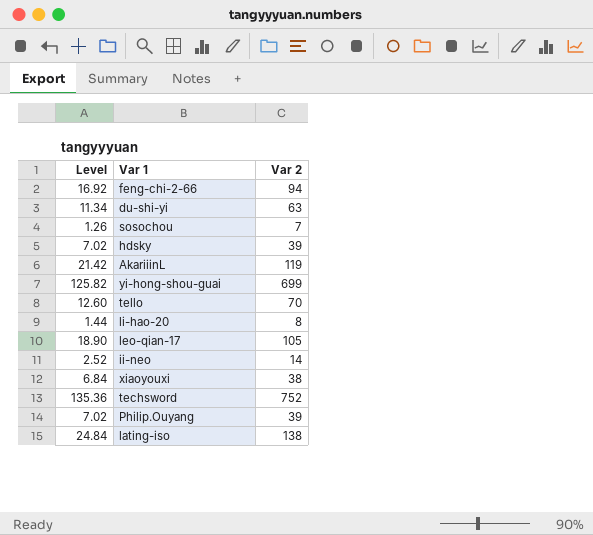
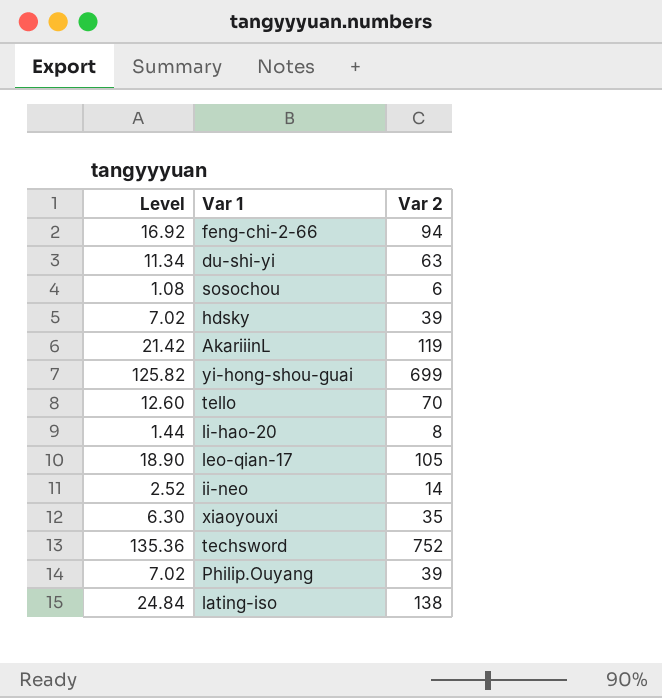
sosochou | Level: 1.26 -> 1.08
sosochou | Var 2: 7 -> 6
xiaoyouxi | Level: 6.84 -> 6.30
xiaoyouxi | Var 2: 38 -> 35

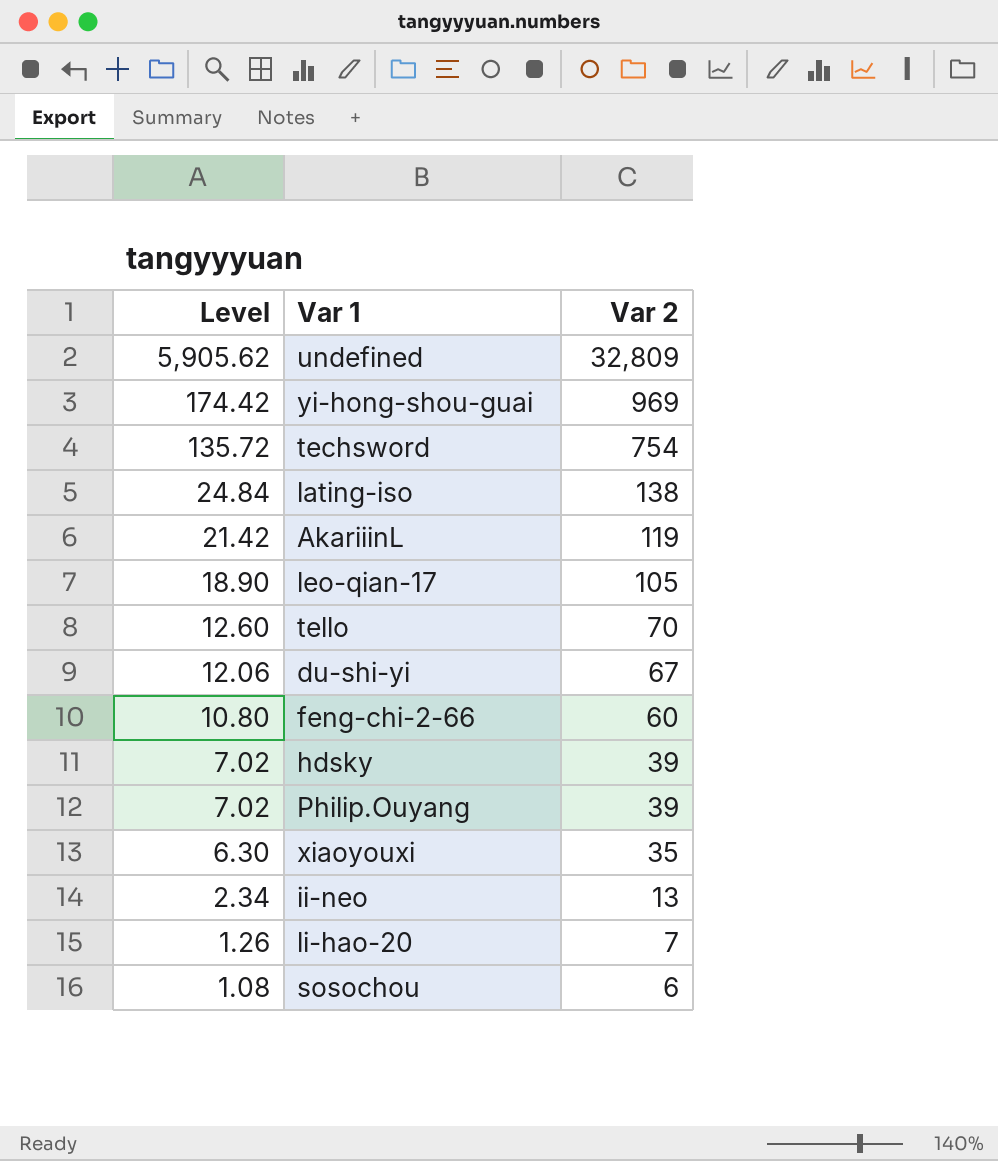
row order: none -> Level descending
row undefined: none -> 5,905.62 | 32,809
yi-hong-shou-guai | Level: 125.82 -> 174.42
yi-hong-shou-guai | Var 2: 699 -> 969
techsword | Level: 135.36 -> 135.72
techsword | Var 2: 752 -> 754
du-shi-yi | Level: 11.34 -> 12.06
du-shi-yi | Var 2: 63 -> 67
feng-chi-2-66 | Level: 16.92 -> 10.80
feng-chi-2-66 | Var 2: 94 -> 60
ii-neo | Level: 2.52 -> 2.34
ii-neo | Var 2: 14 -> 13
li-hao-20 | Level: 1.44 -> 1.26
li-hao-20 | Var 2: 8 -> 7

